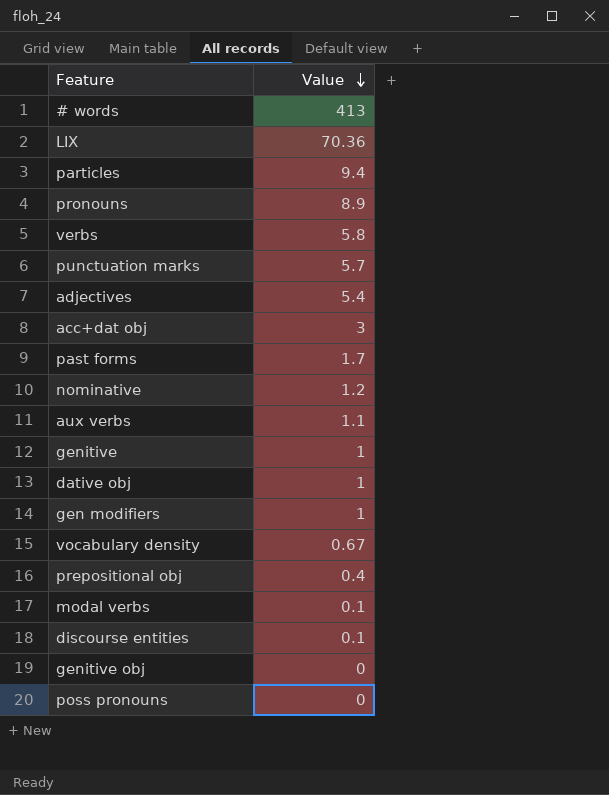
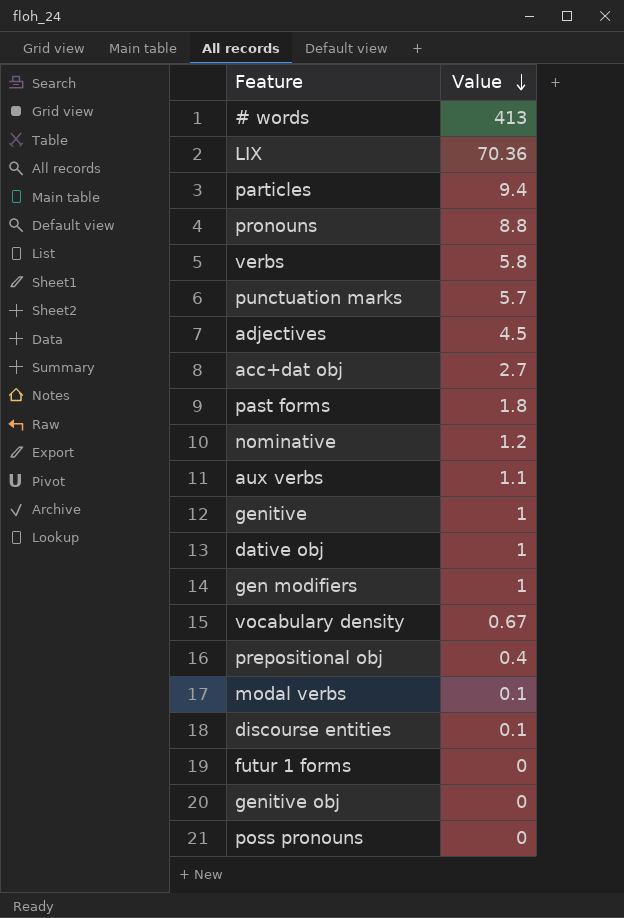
pronouns | Value: 8.9 -> 8.8
adjectives | Value: 5.4 -> 4.5
acc+dat obj | Value: 3 -> 2.7
past forms | Value: 1.7 -> 1.8
row futur 1 forms: none -> 0

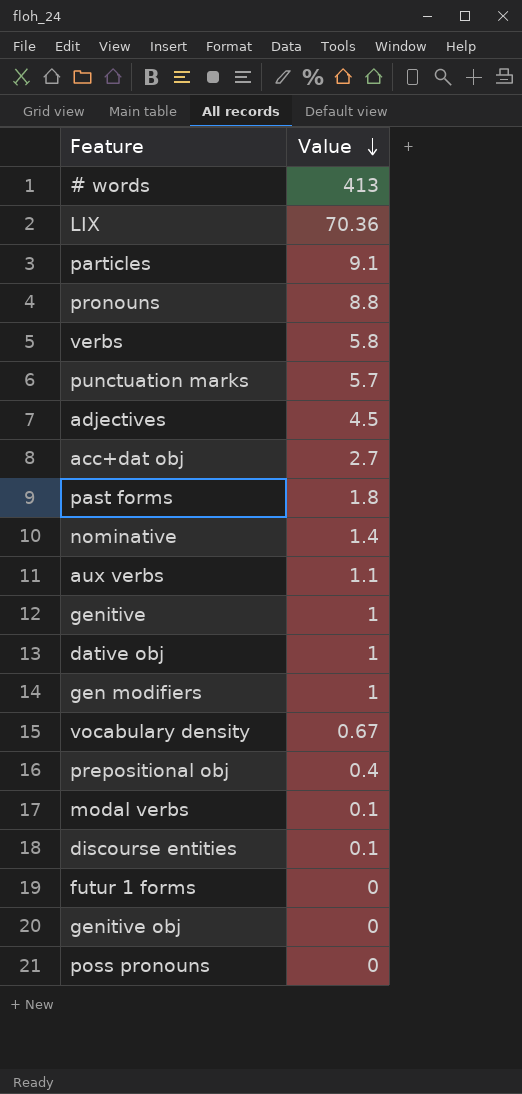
particles | Value: 9.4 -> 9.1
nominative | Value: 1.2 -> 1.4

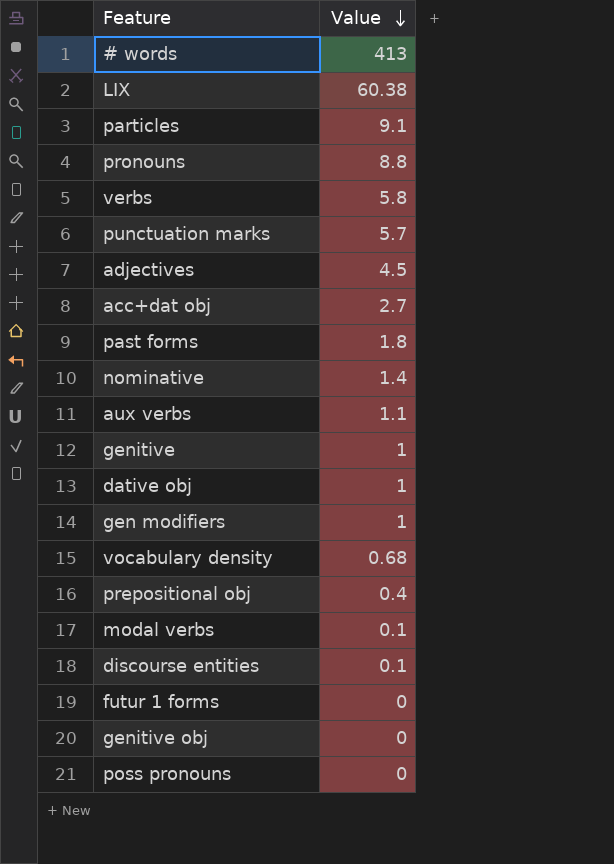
LIX | Value: 70.36 -> 60.38
vocabulary density | Value: 0.67 -> 0.68

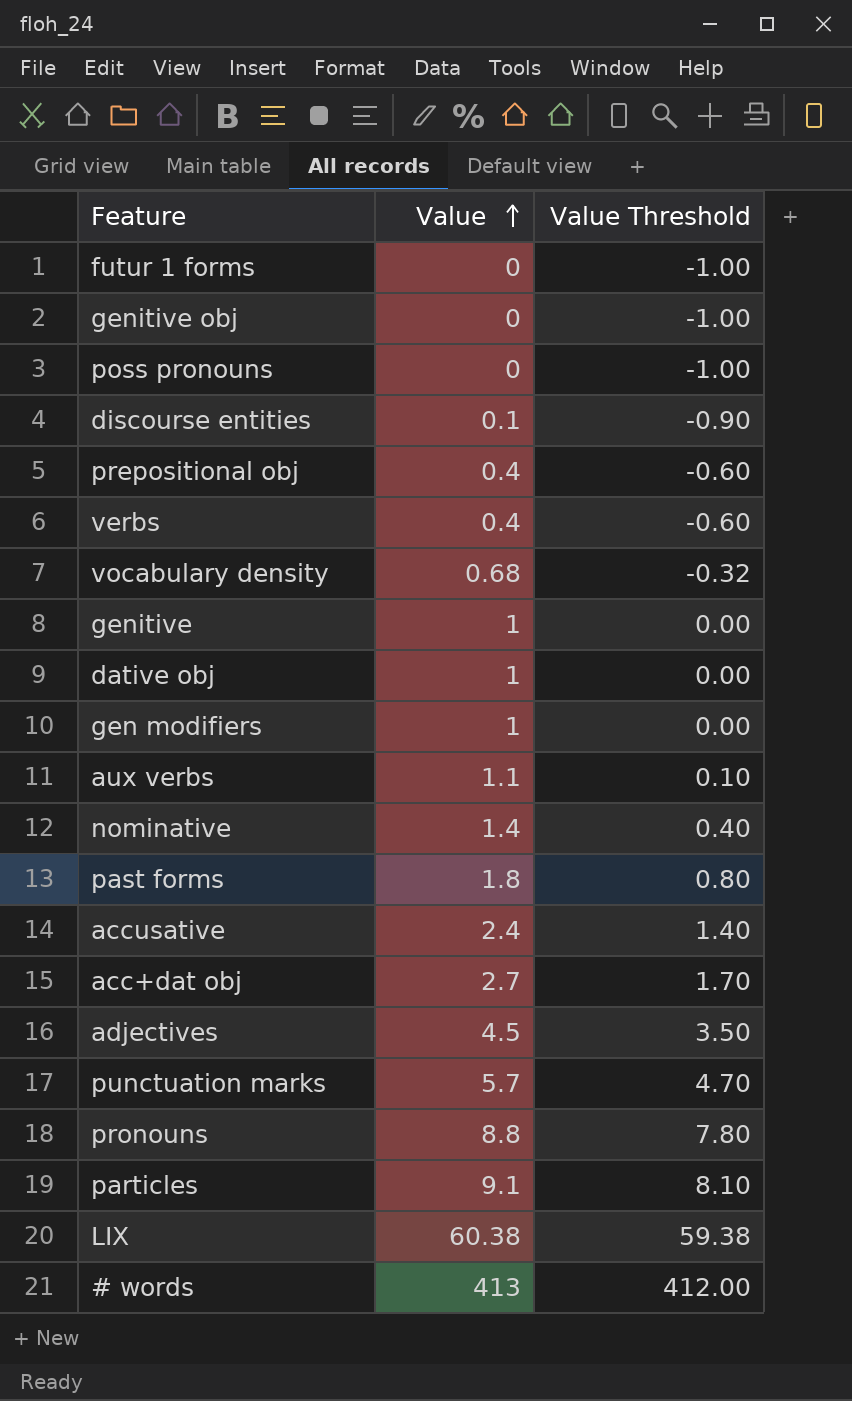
row order: Value descending -> Value ascending
column Value Threshold | formula: none -> [Value] - 1
row modal verbs: 0.1 -> none
verbs | Value: 5.8 -> 0.4
row accusative: none -> 2.4 | 1.40

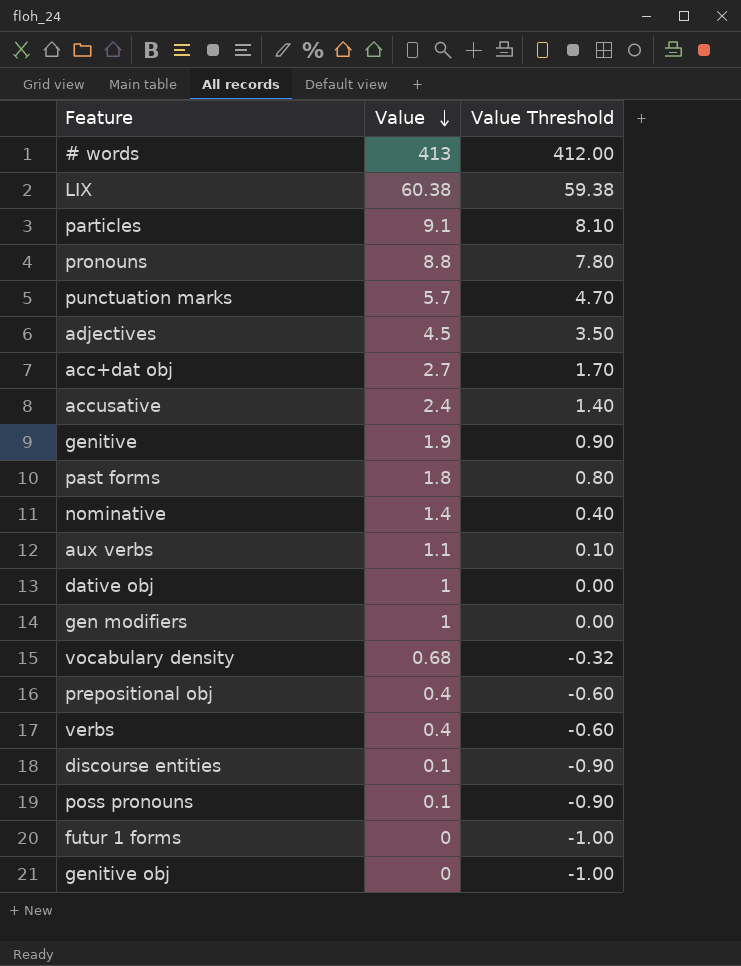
row order: Value ascending -> Value descending
genitive | Value: 1 -> 1.9
genitive | Value Threshold: 0.00 -> 0.90
poss pronouns | Value: 0 -> 0.1
poss pronouns | Value Threshold: -1.00 -> -0.90

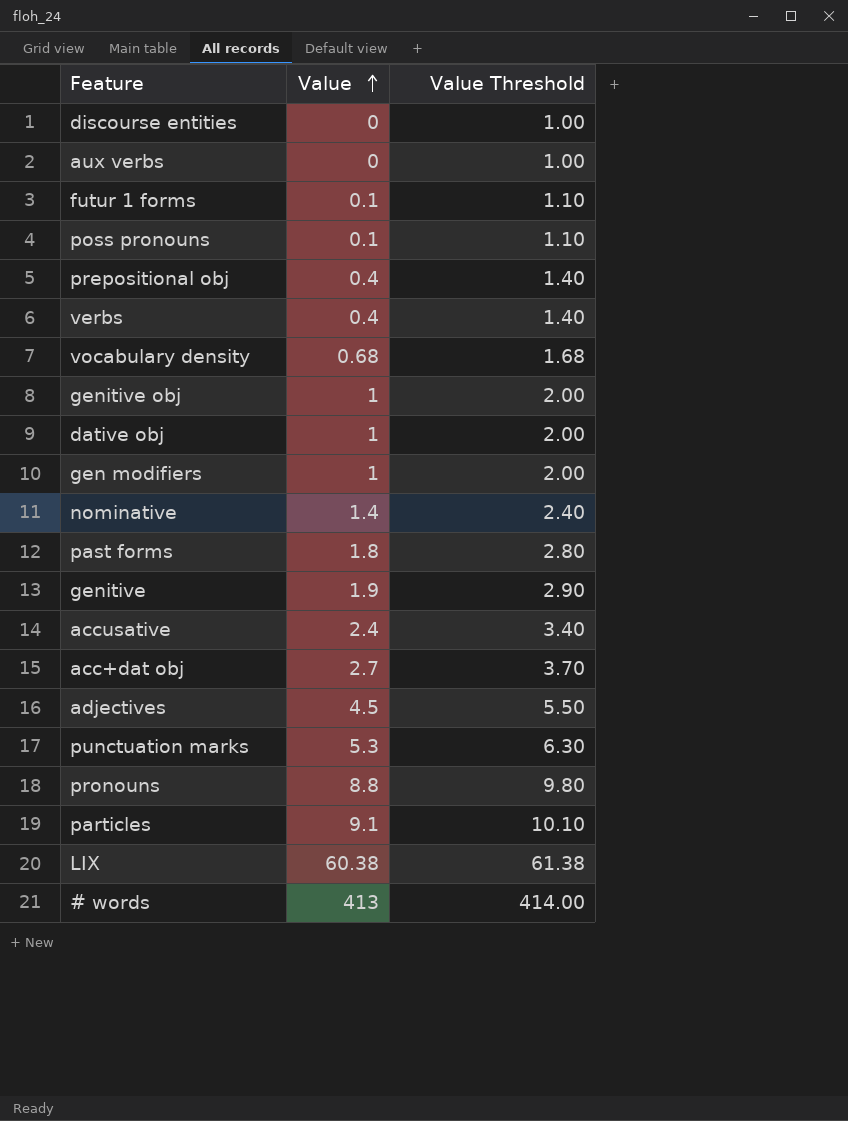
row order: Value descending -> Value ascending
column Value Threshold | formula: [Value] - 1 -> [Value] + 1
discourse entities | Value: 0.1 -> 0
aux verbs | Value: 1.1 -> 0
futur 1 forms | Value: 0 -> 0.1
genitive obj | Value: 0 -> 1
punctuation marks | Value: 5.7 -> 5.3

